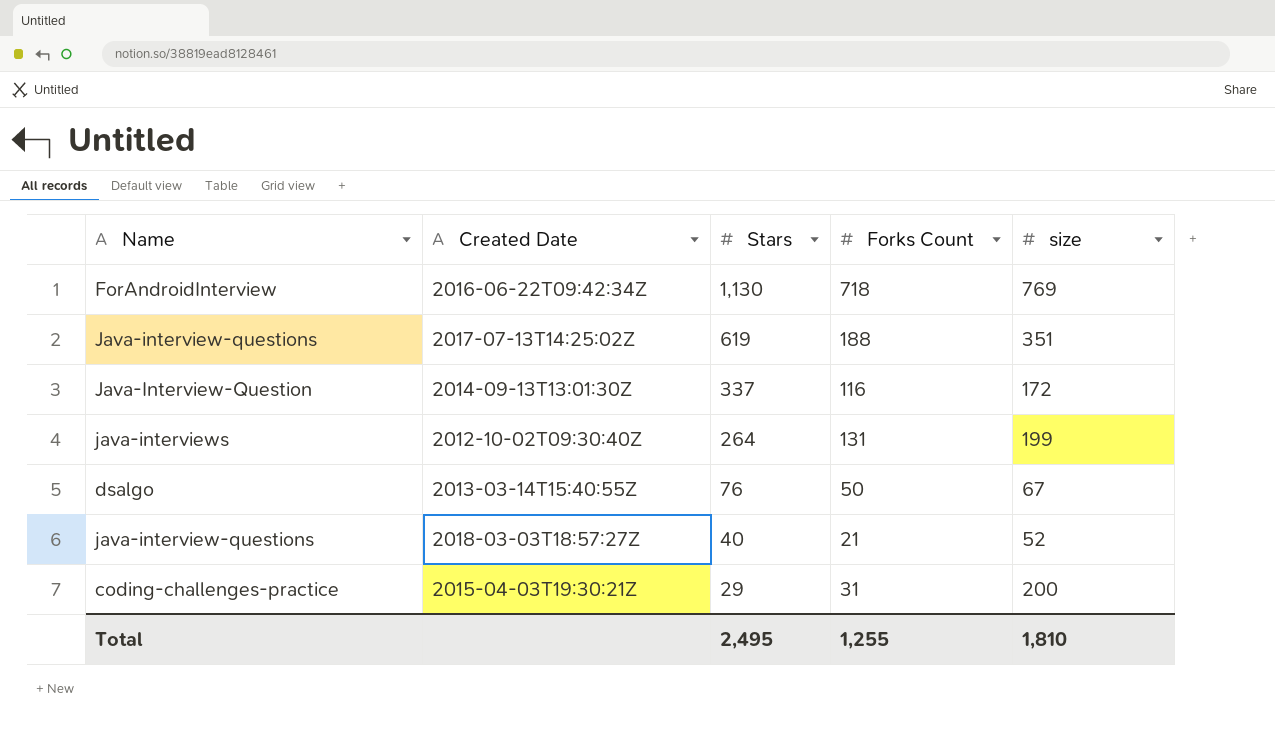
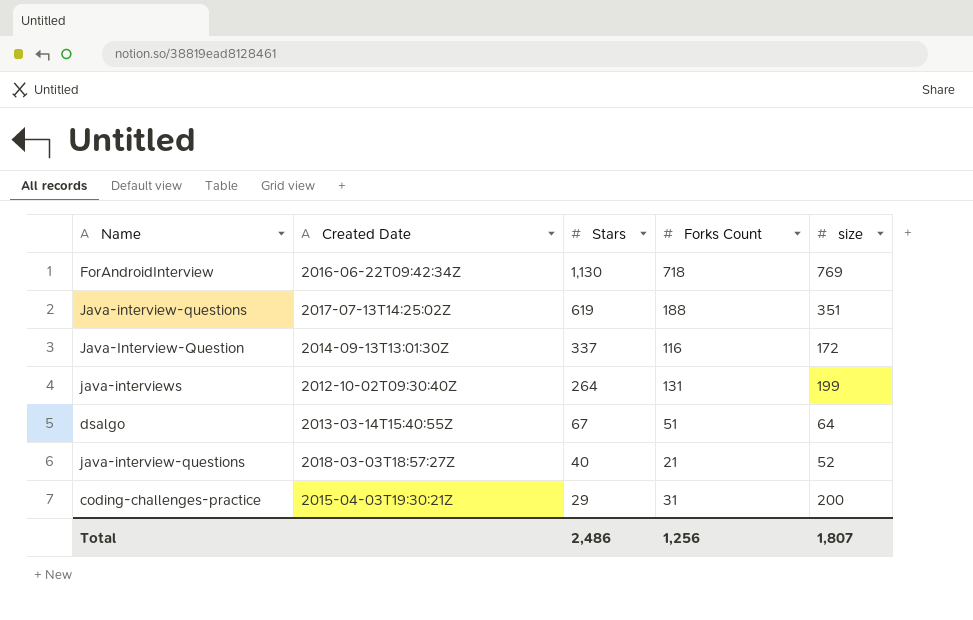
dsalgo | Stars: 76 -> 67
dsalgo | Forks Count: 50 -> 51
dsalgo | size: 67 -> 64
Total | Stars: 2,495 -> 2,486
Total | Forks Count: 1,255 -> 1,256
Total | size: 1,810 -> 1,807

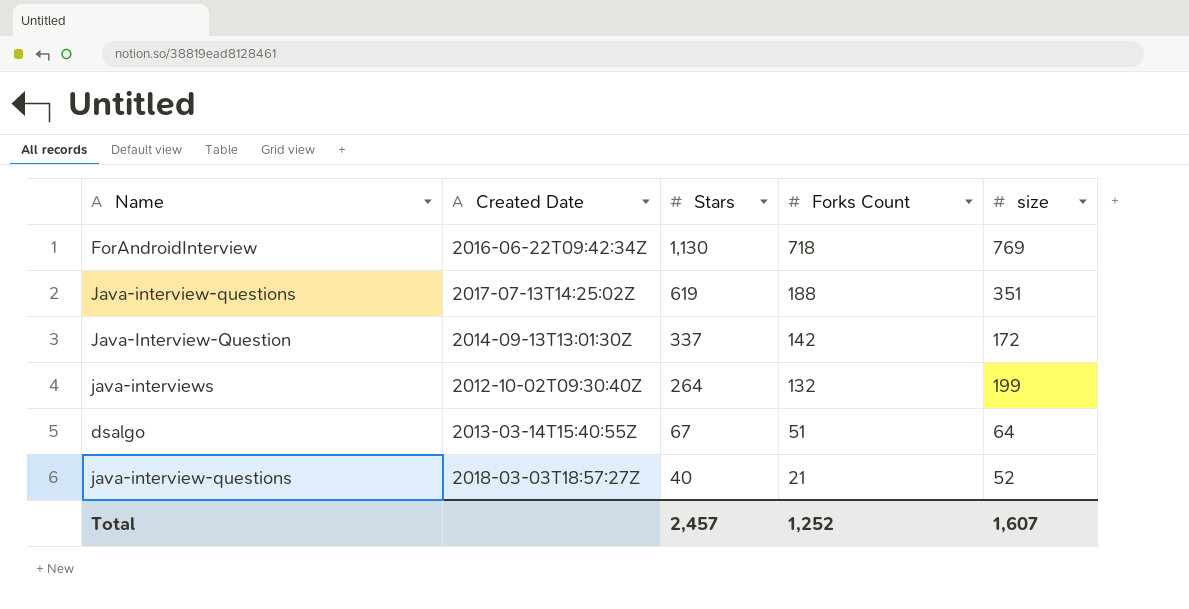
row coding-challenges-practice: 2015-04-03T19:30:21Z | 29 | 31 | 200 -> none
Java-Interview-Question | Forks Count: 116 -> 142
java-interviews | Forks Count: 131 -> 132
Total | Stars: 2,486 -> 2,457
Total | Forks Count: 1,256 -> 1,252
Total | size: 1,807 -> 1,607

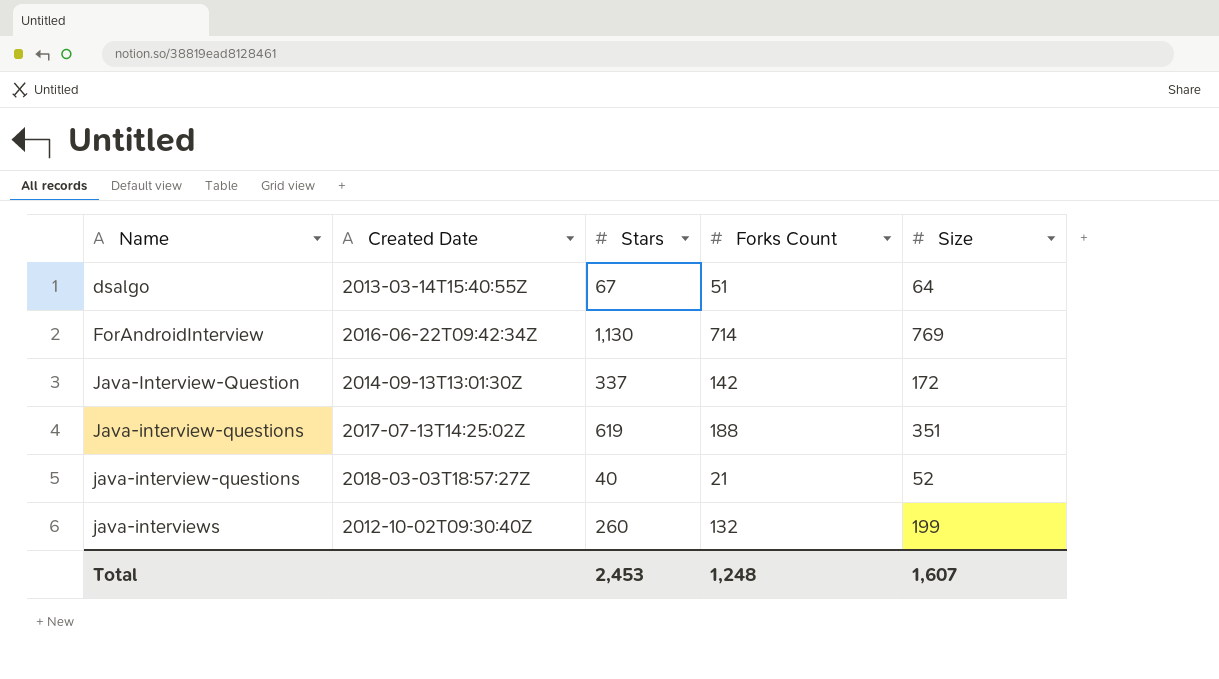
row order: Stars descending -> Name ascending
column name: size -> Size
ForAndroidInterview | Forks Count: 718 -> 714
java-interviews | Stars: 264 -> 260
Total | Stars: 2,457 -> 2,453
Total | Forks Count: 1,252 -> 1,248

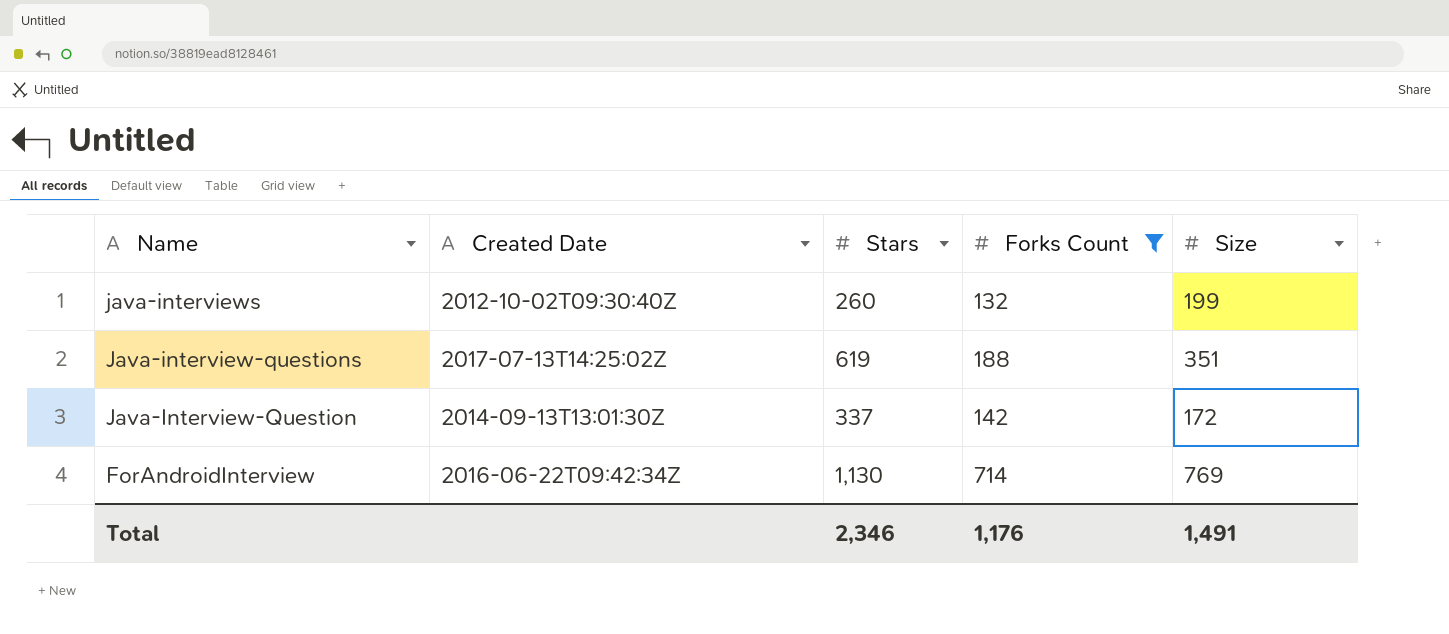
filter: none -> Forks Count >= 132
row order: Name ascending -> Name descending
Total | Stars: 2,453 -> 2,346
Total | Forks Count: 1,248 -> 1,176
Total | Size: 1,607 -> 1,491

